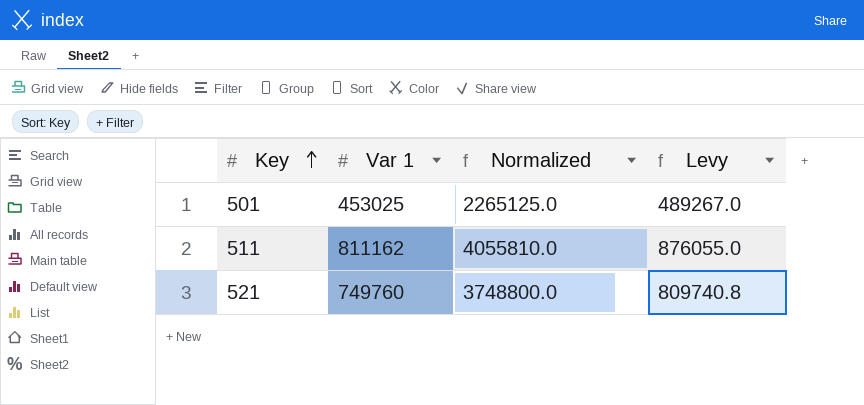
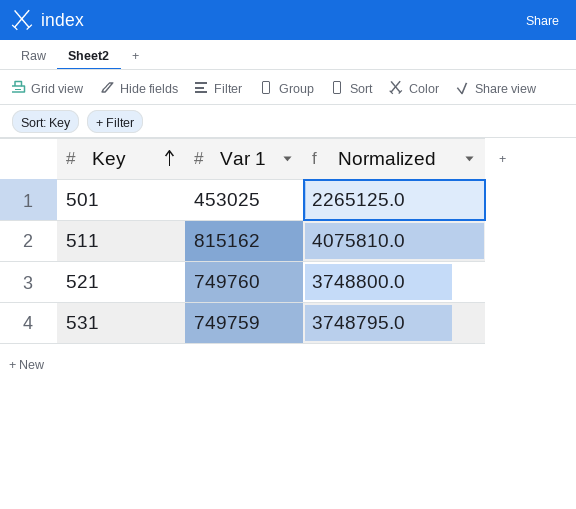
column Levy | formula: [Var 1] * 1.08 -> none
511 | Var 1: 811162 -> 815162
511 | Normalized: 4055810.0 -> 4075810.0
row 531: none -> 749759 | 3748795.0

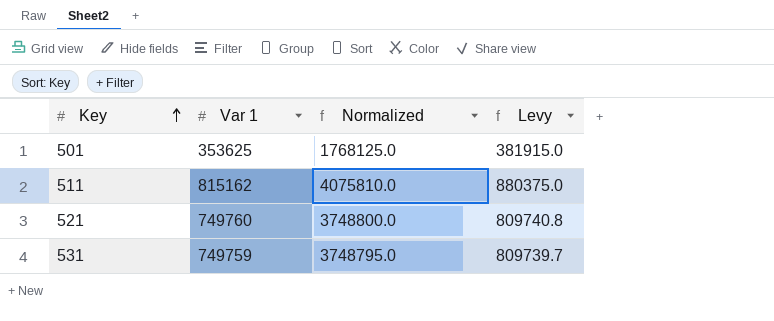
column Levy | formula: none -> [Var 1] * 1.08
501 | Var 1: 453025 -> 353625
501 | Normalized: 2265125.0 -> 1768125.0

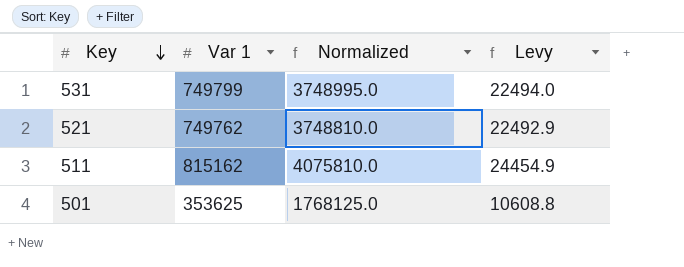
row order: Key ascending -> Key descending
column Levy | formula: [Var 1] * 1.08 -> [Var 1] * 0.03
531 | Var 1: 749759 -> 749799
531 | Normalized: 3748795.0 -> 3748995.0
521 | Var 1: 749760 -> 749762
521 | Normalized: 3748800.0 -> 3748810.0

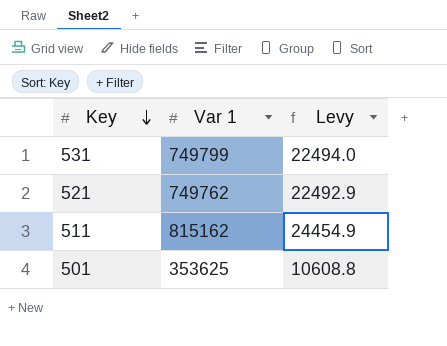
column Normalized | formula: [Var 1] * 5 -> none

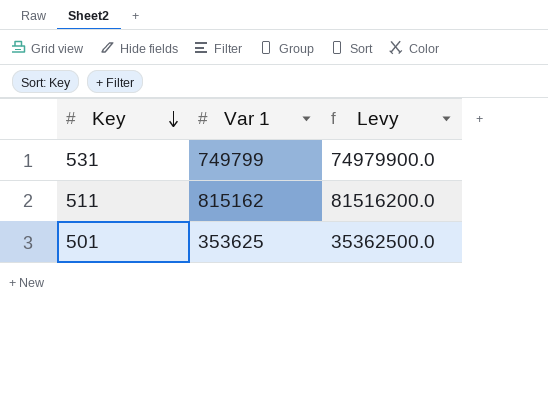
column Levy | formula: [Var 1] * 0.03 -> [Var 1] * 100
row 521: 749762 | 22492.9 -> none

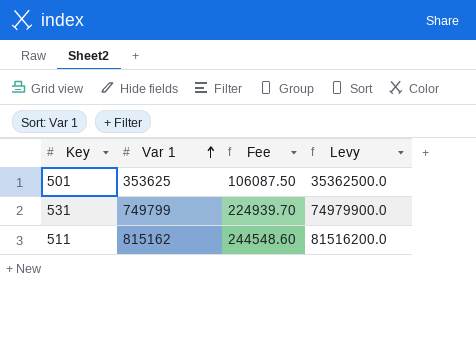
row order: Key descending -> Var 1 ascending
column Fee | formula: none -> [Var 1] * 0.3

